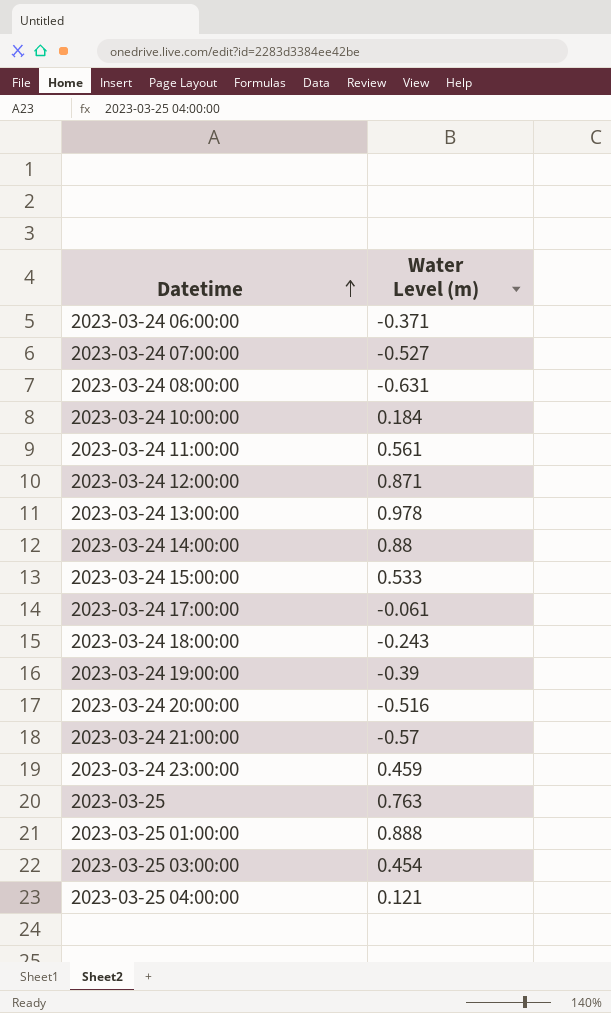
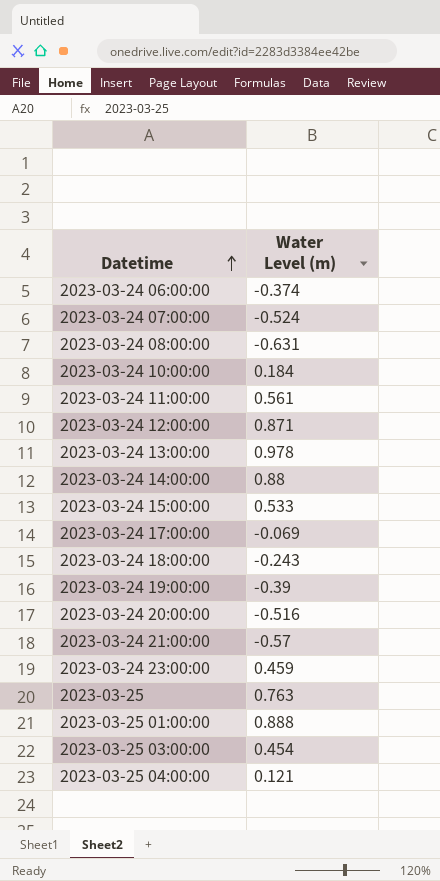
2023-03-24 06:00:00 | Water Level (m): -0.371 -> -0.374
2023-03-24 07:00:00 | Water Level (m): -0.527 -> -0.524
2023-03-24 17:00:00 | Water Level (m): -0.061 -> -0.069

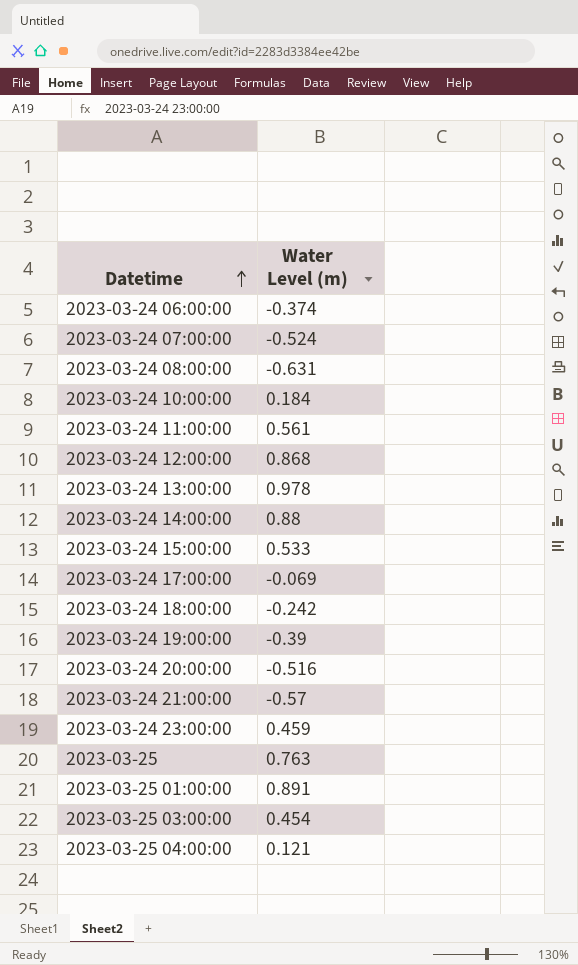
2023-03-24 12:00:00 | Water Level (m): 0.871 -> 0.868
2023-03-24 18:00:00 | Water Level (m): -0.243 -> -0.242
2023-03-25 01:00:00 | Water Level (m): 0.888 -> 0.891

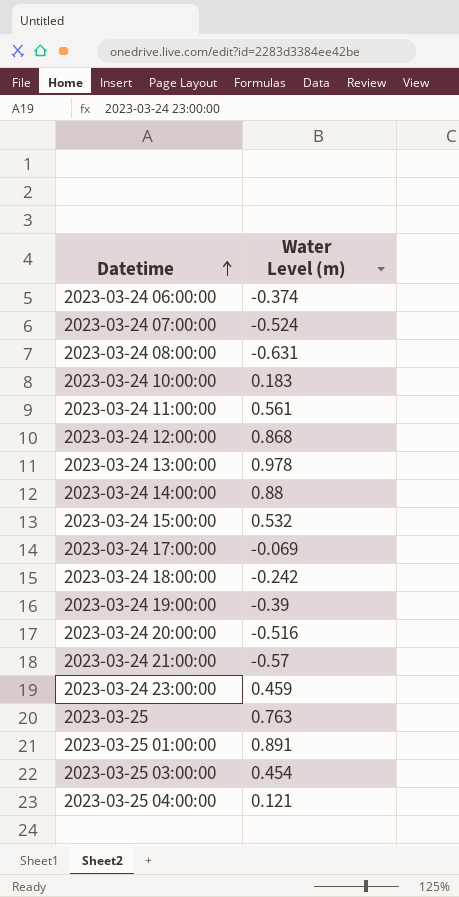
2023-03-24 10:00:00 | Water Level (m): 0.184 -> 0.183
2023-03-24 15:00:00 | Water Level (m): 0.533 -> 0.532

